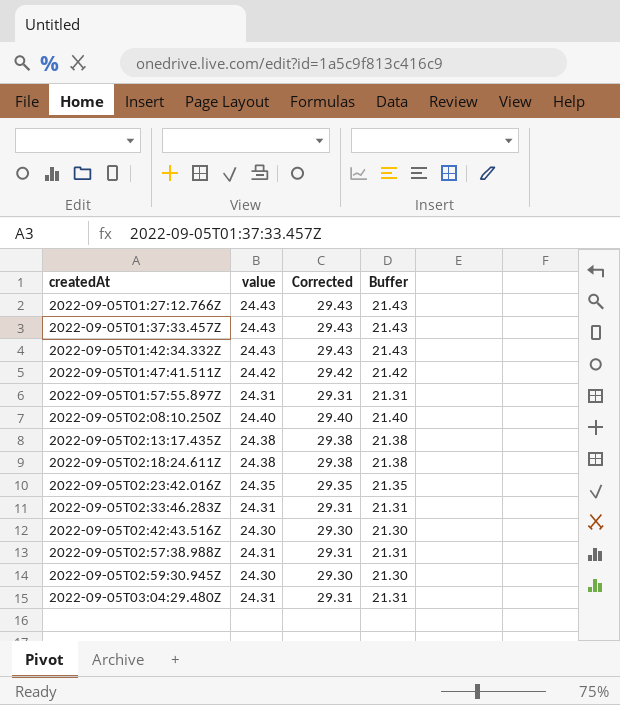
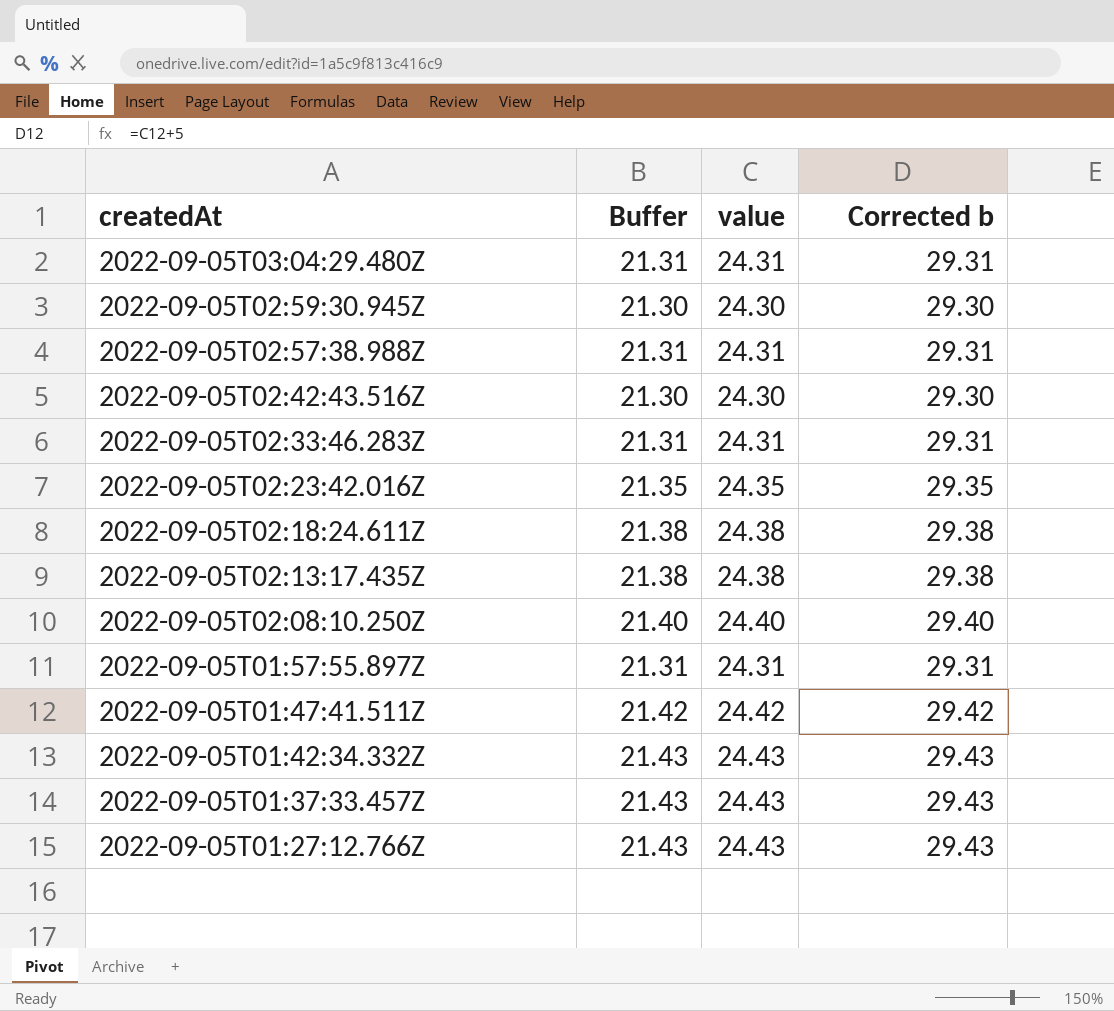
row order: createdAt ascending -> createdAt descending
column Buffer | position: 4 -> 2
column name: Corrected -> Corrected b

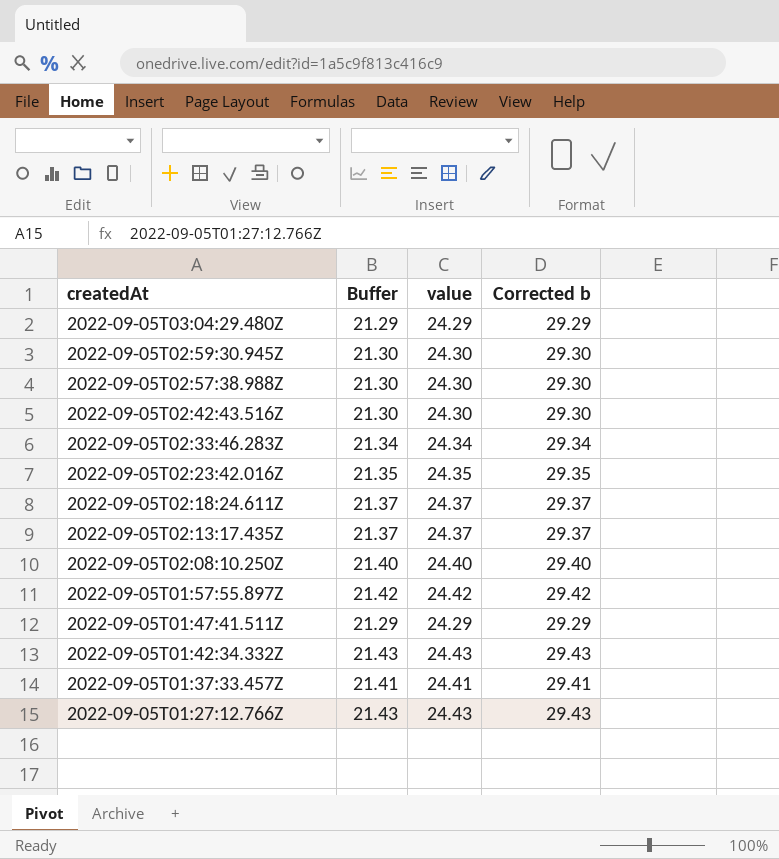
2022-09-05T03:04:29.480Z | Buffer: 21.31 -> 21.29
2022-09-05T03:04:29.480Z | value: 24.31 -> 24.29
2022-09-05T03:04:29.480Z | Corrected b: 29.31 -> 29.29
2022-09-05T02:57:38.988Z | Buffer: 21.31 -> 21.30
2022-09-05T02:57:38.988Z | value: 24.31 -> 24.30
2022-09-05T02:57:38.988Z | Corrected b: 29.31 -> 29.30
2022-09-05T02:33:46.283Z | Buffer: 21.31 -> 21.34
2022-09-05T02:33:46.283Z | value: 24.31 -> 24.34
2022-09-05T02:33:46.283Z | Corrected b: 29.31 -> 29.34
2022-09-05T02:18:24.611Z | Buffer: 21.38 -> 21.37
2022-09-05T02:18:24.611Z | value: 24.38 -> 24.37
2022-09-05T02:18:24.611Z | Corrected b: 29.38 -> 29.37
2022-09-05T02:13:17.435Z | Buffer: 21.38 -> 21.37
2022-09-05T02:13:17.435Z | value: 24.38 -> 24.37
2022-09-05T02:13:17.435Z | Corrected b: 29.38 -> 29.37
2022-09-05T01:57:55.897Z | Buffer: 21.31 -> 21.42
2022-09-05T01:57:55.897Z | value: 24.31 -> 24.42
2022-09-05T01:57:55.897Z | Corrected b: 29.31 -> 29.42
2022-09-05T01:47:41.511Z | Buffer: 21.42 -> 21.29
2022-09-05T01:47:41.511Z | value: 24.42 -> 24.29
2022-09-05T01:47:41.511Z | Corrected b: 29.42 -> 29.29
2022-09-05T01:37:33.457Z | Buffer: 21.43 -> 21.41
2022-09-05T01:37:33.457Z | value: 24.43 -> 24.41
2022-09-05T01:37:33.457Z | Corrected b: 29.43 -> 29.41

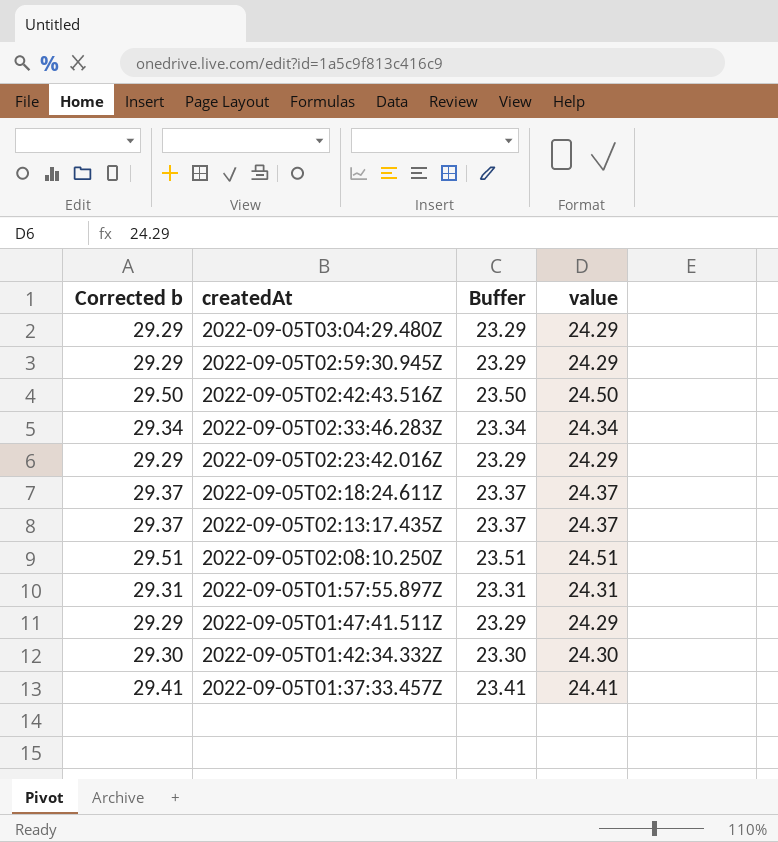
column Corrected b | position: 4 -> 1
column Buffer | formula: [value] - 3 -> [value] - 1
row 2022-09-05T02:57:38.988Z: 21.30 | 24.30 | 29.30 -> none
row 2022-09-05T01:27:12.766Z: 21.43 | 24.43 | 29.43 -> none
2022-09-05T02:59:30.945Z | Corrected b: 29.30 -> 29.29
2022-09-05T02:59:30.945Z | value: 24.30 -> 24.29
2022-09-05T02:42:43.516Z | Corrected b: 29.30 -> 29.50
2022-09-05T02:42:43.516Z | value: 24.30 -> 24.50
2022-09-05T02:23:42.016Z | Corrected b: 29.35 -> 29.29
2022-09-05T02:23:42.016Z | value: 24.35 -> 24.29
2022-09-05T02:08:10.250Z | Corrected b: 29.40 -> 29.51
2022-09-05T02:08:10.250Z | value: 24.40 -> 24.51
2022-09-05T01:57:55.897Z | Corrected b: 29.42 -> 29.31
2022-09-05T01:57:55.897Z | value: 24.42 -> 24.31
2022-09-05T01:42:34.332Z | Corrected b: 29.43 -> 29.30
2022-09-05T01:42:34.332Z | value: 24.43 -> 24.30

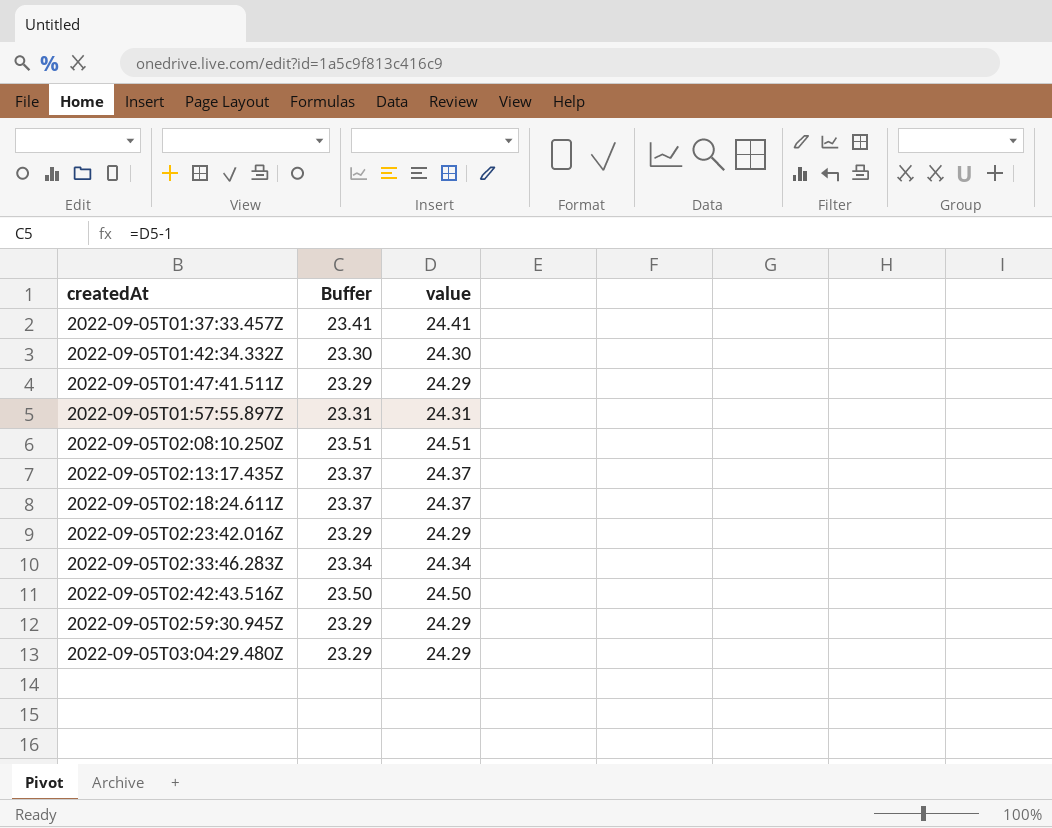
row order: createdAt descending -> createdAt ascending
column Corrected b | formula: [value] + 5 -> none

